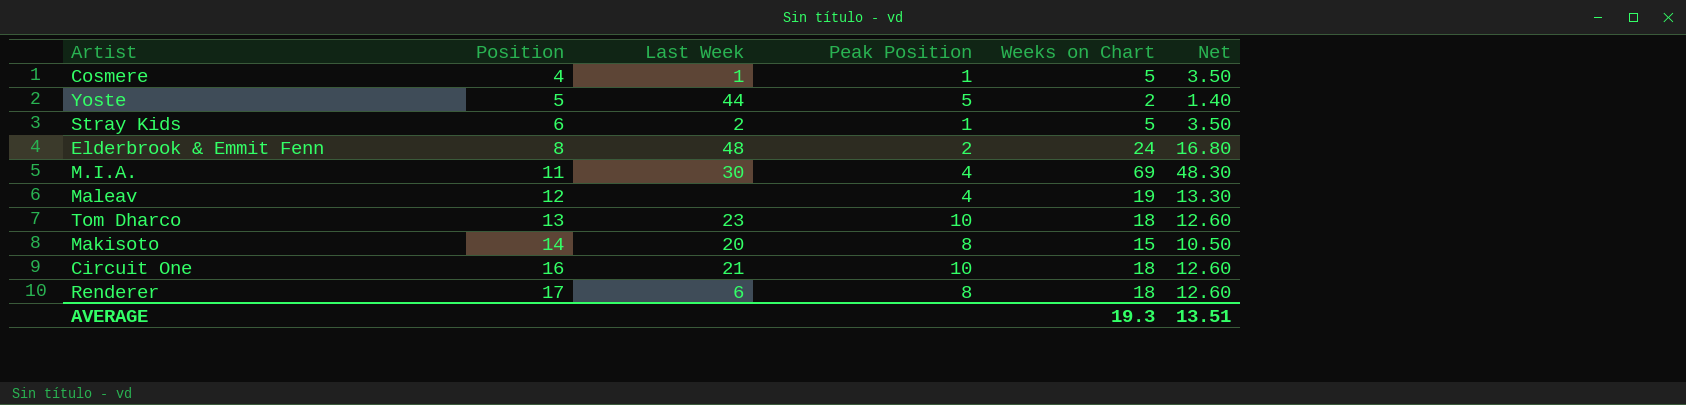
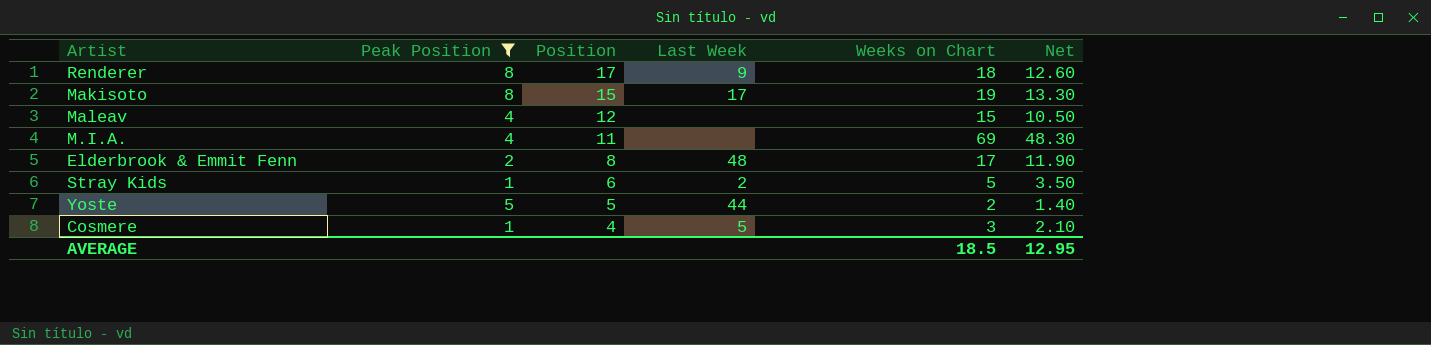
filter: none -> Peak Position != 10
row order: Position ascending -> Position descending
column Peak Position | position: 4 -> 2
Renderer | Last Week: 6 -> 9
Makisoto | Position: 14 -> 15
Makisoto | Last Week: 20 -> 17
Makisoto | Weeks on Chart: 15 -> 19
Makisoto | Net: 10.50 -> 13.30
Maleav | Weeks on Chart: 19 -> 15
Maleav | Net: 13.30 -> 10.50
M.I.A. | Last Week: 30 -> none
Elderbrook & Emmit Fenn | Weeks on Chart: 24 -> 17
Elderbrook & Emmit Fenn | Net: 16.80 -> 11.90
Cosmere | Last Week: 1 -> 5
Cosmere | Weeks on Chart: 5 -> 3
Cosmere | Net: 3.50 -> 2.10
AVERAGE | Weeks on Chart: 19.3 -> 18.5
AVERAGE | Net: 13.51 -> 12.95

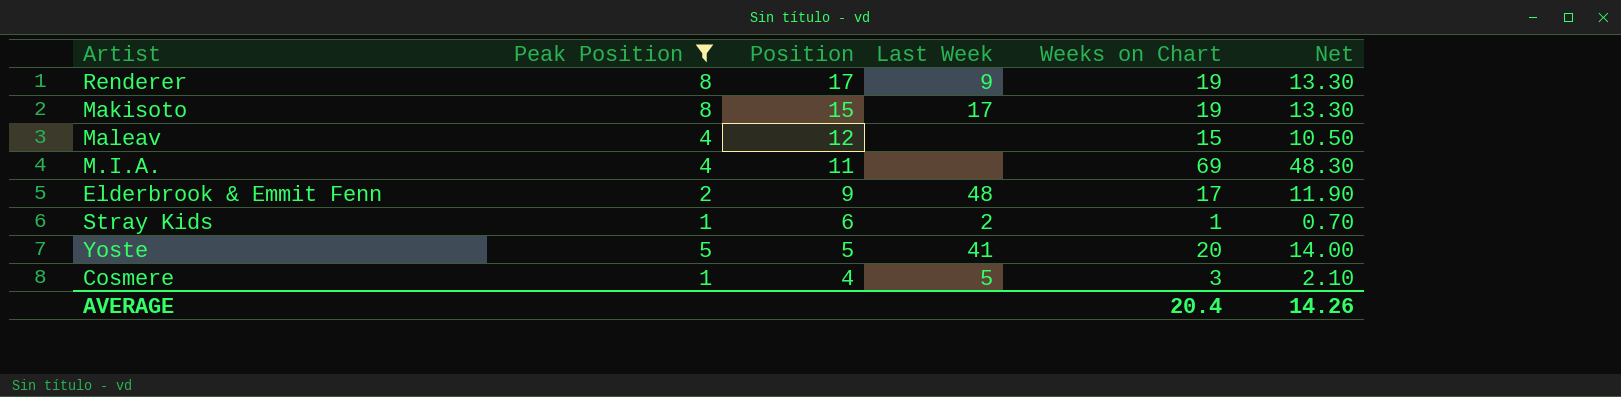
Renderer | Weeks on Chart: 18 -> 19
Renderer | Net: 12.60 -> 13.30
Elderbrook & Emmit Fenn | Position: 8 -> 9
Stray Kids | Weeks on Chart: 5 -> 1
Stray Kids | Net: 3.50 -> 0.70
Yoste | Last Week: 44 -> 41
Yoste | Weeks on Chart: 2 -> 20
Yoste | Net: 1.40 -> 14.00
AVERAGE | Weeks on Chart: 18.5 -> 20.4
AVERAGE | Net: 12.95 -> 14.26

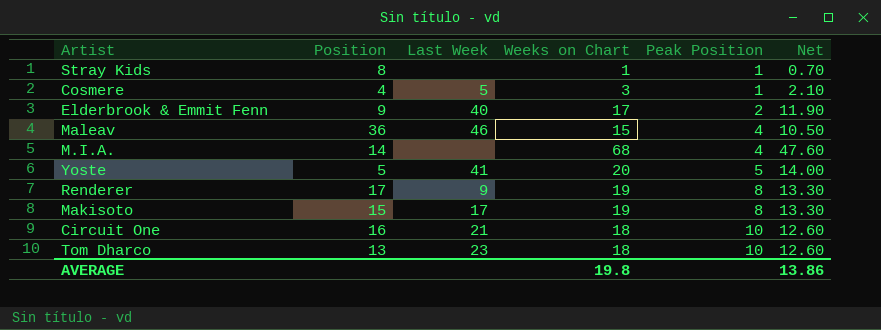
filter: Peak Position != 10 -> none
row order: Position descending -> Peak Position ascending
column Peak Position | position: 2 -> 5
Stray Kids | Position: 6 -> 8
Stray Kids | Last Week: 2 -> none
Elderbrook & Emmit Fenn | Last Week: 48 -> 40
Maleav | Position: 12 -> 36
Maleav | Last Week: none -> 46
M.I.A. | Position: 11 -> 14
M.I.A. | Weeks on Chart: 69 -> 68
M.I.A. | Net: 48.30 -> 47.60
AVERAGE | Weeks on Chart: 20.4 -> 19.8
AVERAGE | Net: 14.26 -> 13.86

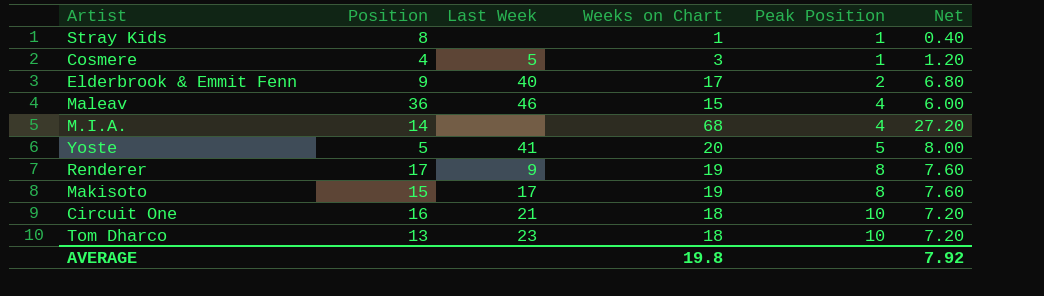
column Net | formula: [Weeks on Chart] * 0.7 -> [Weeks on Chart] * 0.4
AVERAGE | Net: 13.86 -> 7.92

